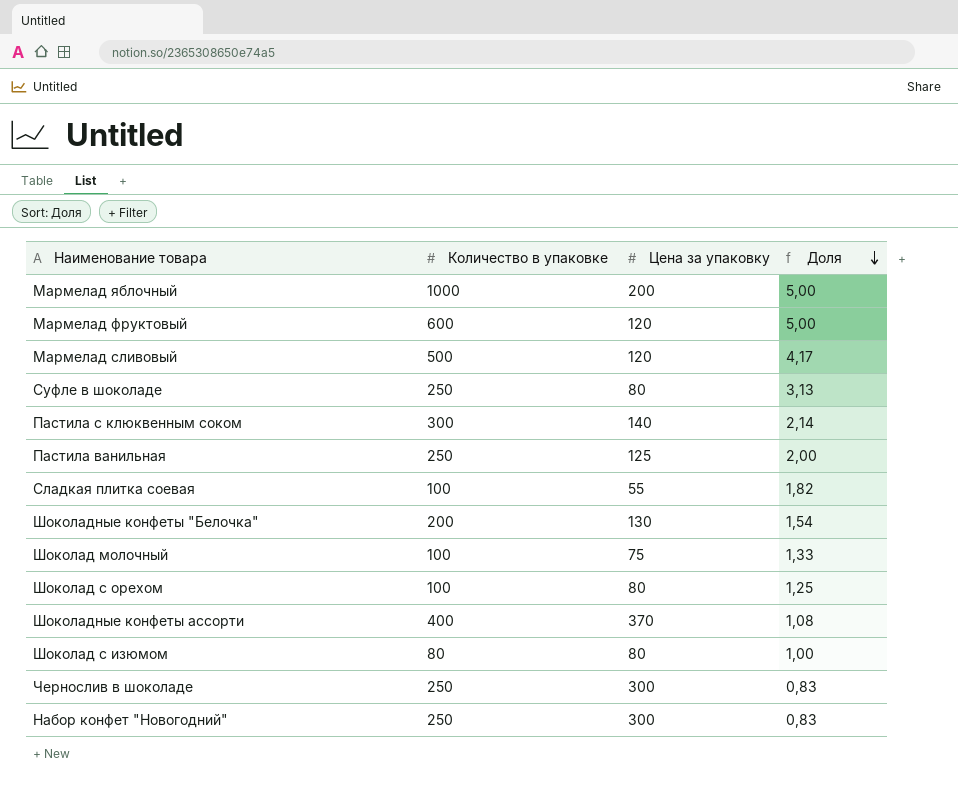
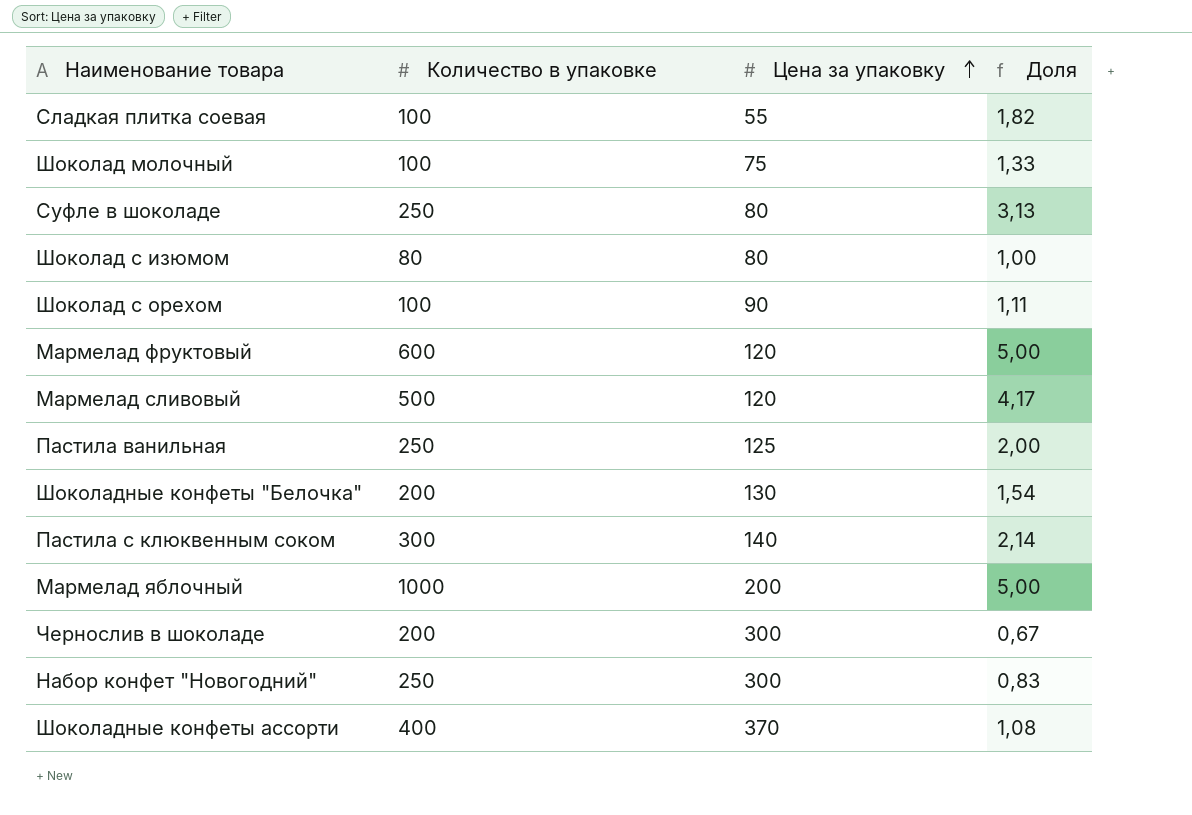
row order: Доля descending -> Цена за упаковку ascending
Шоколад с орехом | Цена за упаковку: 80 -> 90
Шоколад с орехом | Доля: 1,25 -> 1,11
Чернослив в шоколаде | Количество в упаковке: 250 -> 200
Чернослив в шоколаде | Доля: 0,83 -> 0,67

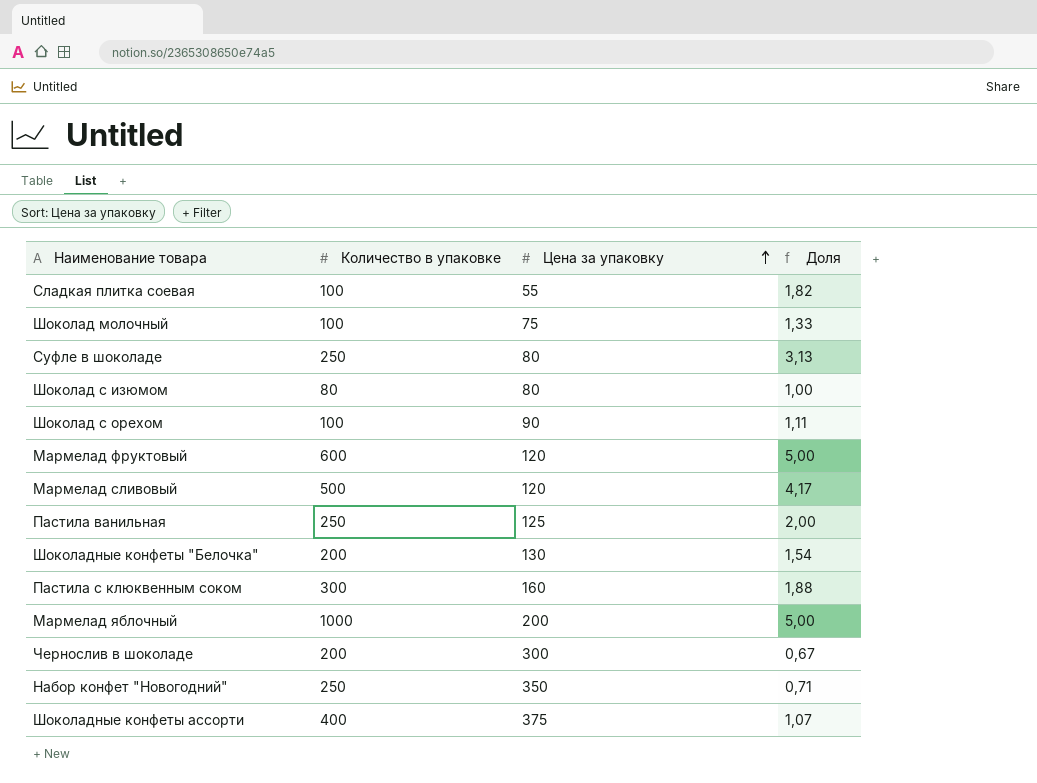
Пастила с клюквенным соком | Цена за упаковку: 140 -> 160
Пастила с клюквенным соком | Доля: 2,14 -> 1,88
Набор конфет "Новогодний" | Цена за упаковку: 300 -> 350
Набор конфет "Новогодний" | Доля: 0,83 -> 0,71
Шоколадные конфеты ассорти | Цена за упаковку: 370 -> 375
Шоколадные конфеты ассорти | Доля: 1,08 -> 1,07

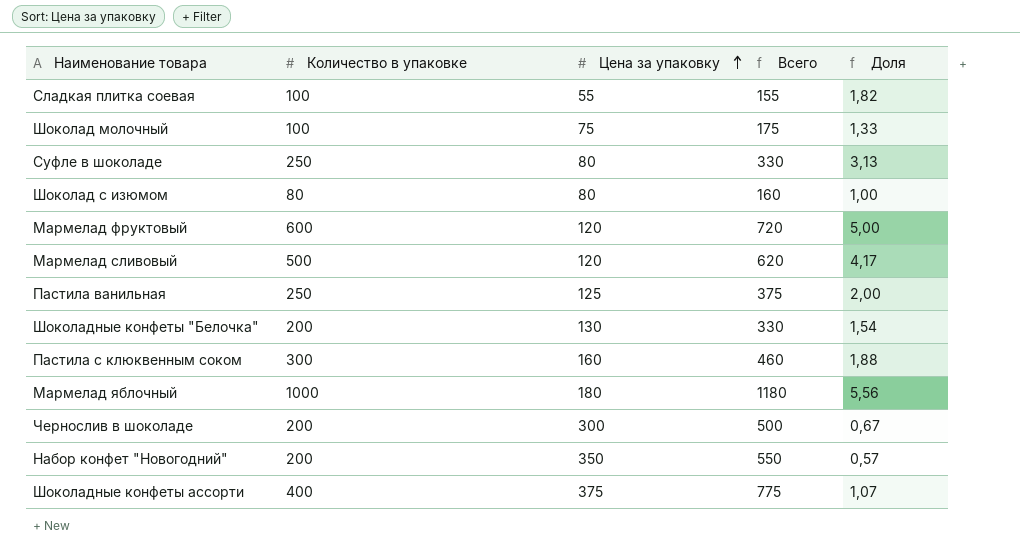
column Всего | formula: none -> [Количество в упаковке] + [Цена за упаковку]
row Шоколад с орехом: 100 | 90 | 1,11 -> none
Мармелад яблочный | Цена за упаковку: 200 -> 180
Мармелад яблочный | Доля: 5,00 -> 5,56
Набор конфет "Новогодний" | Количество в упаковке: 250 -> 200
Набор конфет "Новогодний" | Доля: 0,71 -> 0,57

